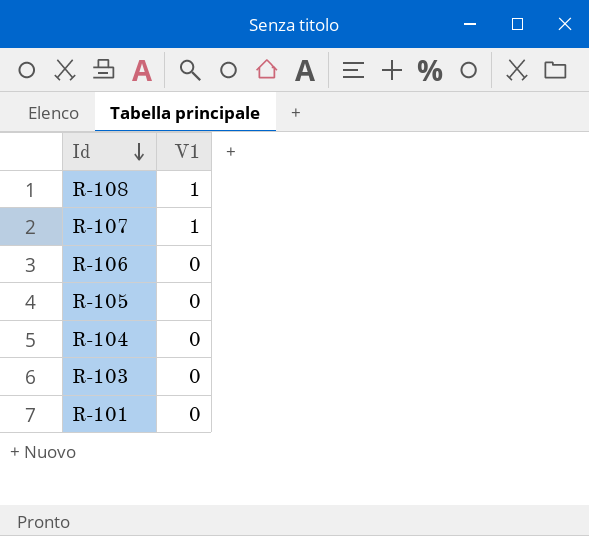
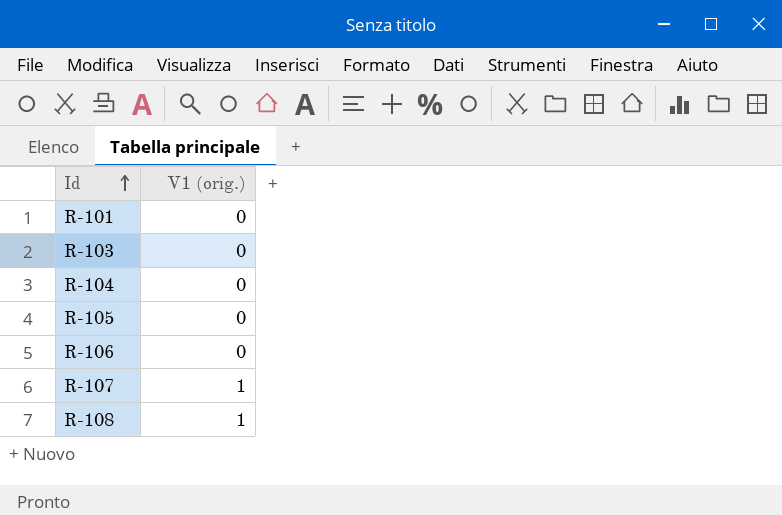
row order: Id descending -> Id ascending
column name: V1 -> V1 (orig.)

